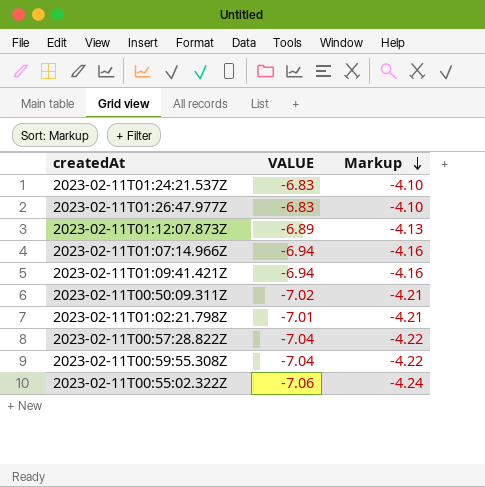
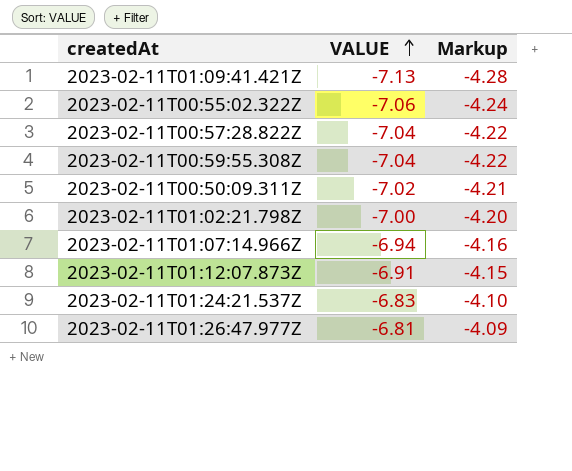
row order: Markup descending -> VALUE ascending
2023-02-11T01:09:41.421Z | VALUE: -6.94 -> -7.13
2023-02-11T01:09:41.421Z | Markup: -4.16 -> -4.28
2023-02-11T01:02:21.798Z | VALUE: -7.01 -> -7.00
2023-02-11T01:02:21.798Z | Markup: -4.21 -> -4.20
2023-02-11T01:12:07.873Z | VALUE: -6.89 -> -6.91
2023-02-11T01:12:07.873Z | Markup: -4.13 -> -4.15
2023-02-11T01:26:47.977Z | VALUE: -6.83 -> -6.81
2023-02-11T01:26:47.977Z | Markup: -4.10 -> -4.09

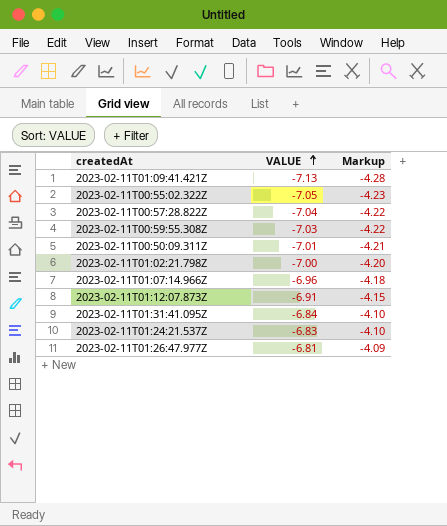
2023-02-11T00:55:02.322Z | VALUE: -7.06 -> -7.05
2023-02-11T00:55:02.322Z | Markup: -4.24 -> -4.23
2023-02-11T00:59:55.308Z | VALUE: -7.04 -> -7.03
2023-02-11T00:50:09.311Z | VALUE: -7.02 -> -7.01
2023-02-11T01:07:14.966Z | VALUE: -6.94 -> -6.96
2023-02-11T01:07:14.966Z | Markup: -4.16 -> -4.18
row 2023-02-11T01:31:41.095Z: none -> -6.84 | -4.10

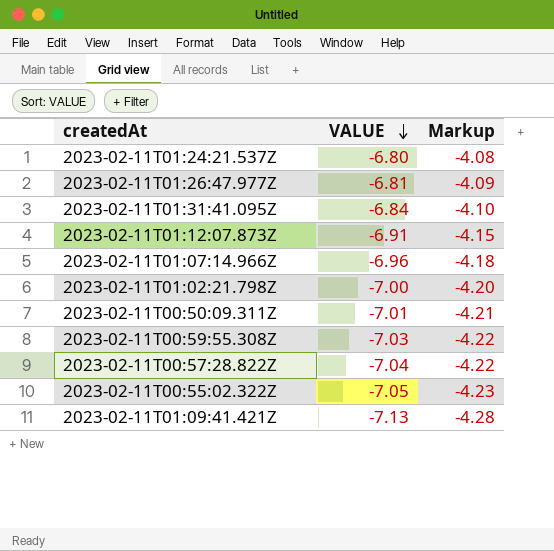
row order: VALUE ascending -> VALUE descending
2023-02-11T01:24:21.537Z | VALUE: -6.83 -> -6.80
2023-02-11T01:24:21.537Z | Markup: -4.10 -> -4.08

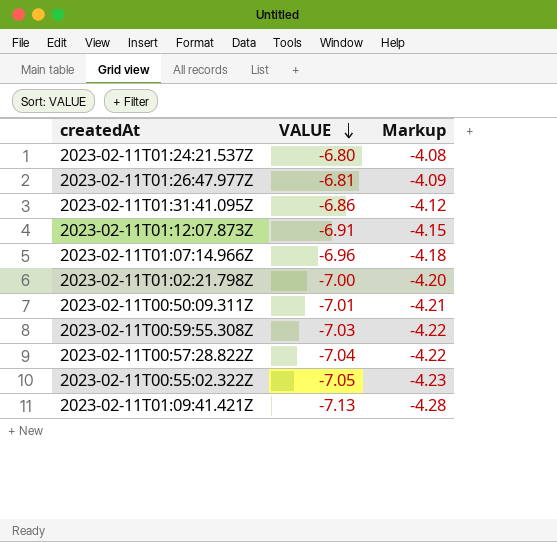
2023-02-11T01:31:41.095Z | VALUE: -6.84 -> -6.86
2023-02-11T01:31:41.095Z | Markup: -4.10 -> -4.12

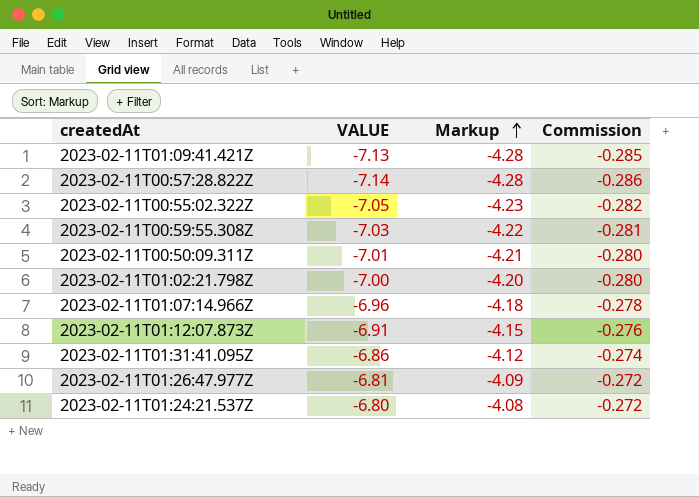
row order: VALUE descending -> Markup ascending
column Commission | formula: none -> [VALUE] * 0.04
2023-02-11T00:57:28.822Z | VALUE: -7.04 -> -7.14
2023-02-11T00:57:28.822Z | Markup: -4.22 -> -4.28

